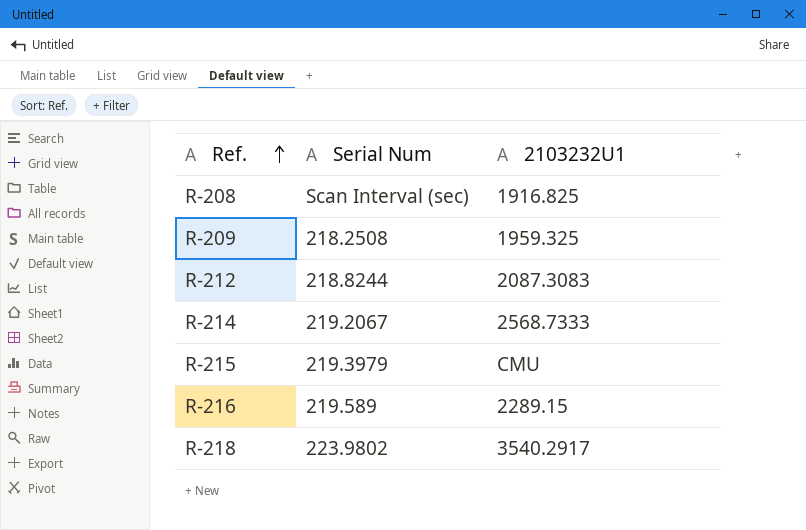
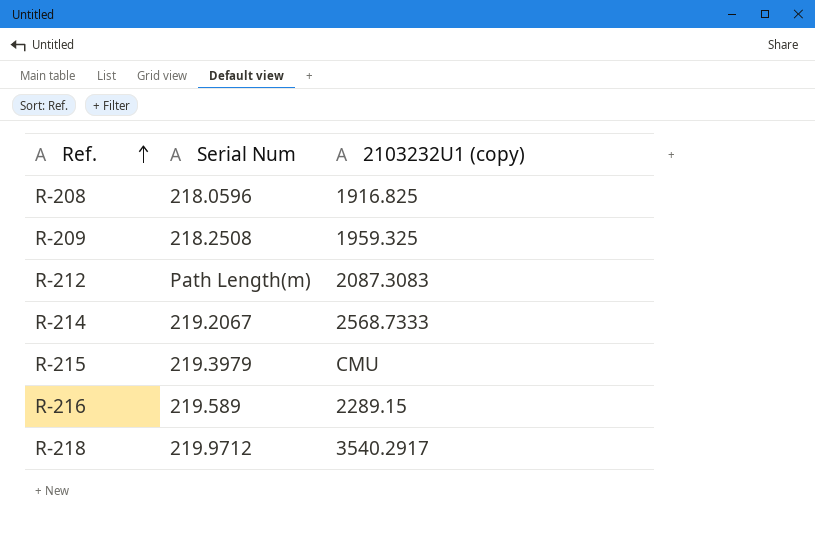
column name: 2103232U1 -> 2103232U1 (copy)
R-208 | Serial Num: Scan Interval (sec) -> 218.0596
R-212 | Serial Num: 218.8244 -> Path Length(m)
R-218 | Serial Num: 223.9802 -> 219.9712

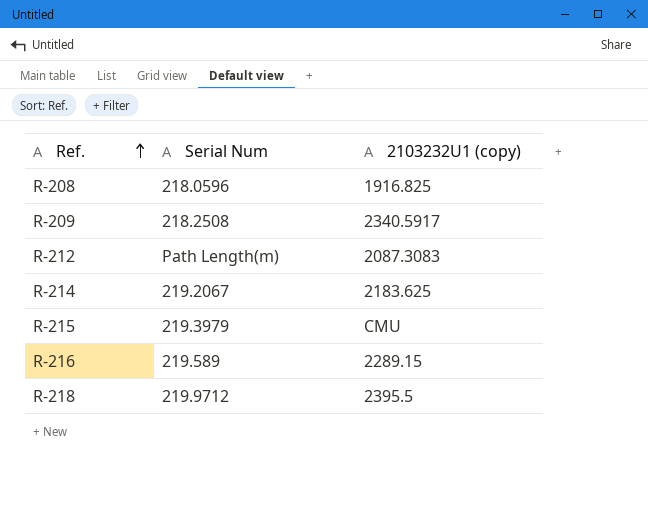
R-209 | 2103232U1 (copy): 1959.325 -> 2340.5917
R-214 | 2103232U1 (copy): 2568.7333 -> 2183.625
R-218 | 2103232U1 (copy): 3540.2917 -> 2395.5

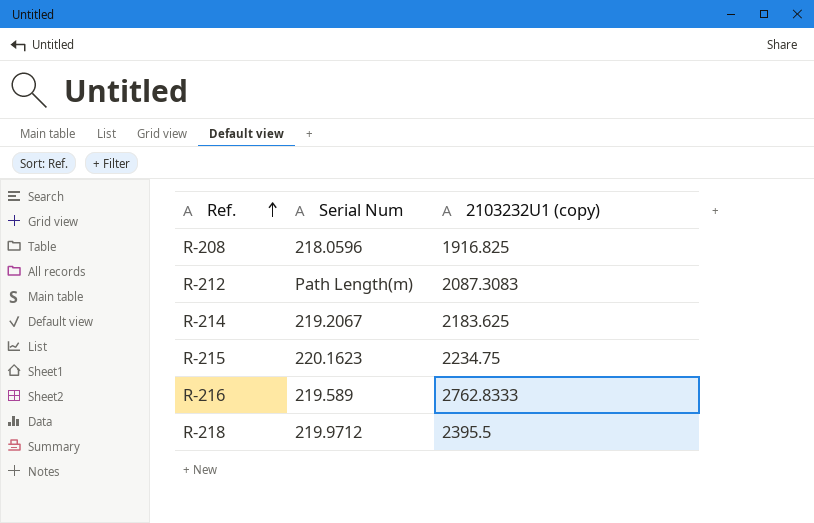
row R-209: 218.2508 | 2340.5917 -> none
R-215 | Serial Num: 219.3979 -> 220.1623
R-215 | 2103232U1 (copy): CMU -> 2234.75
R-216 | 2103232U1 (copy): 2289.15 -> 2762.8333

